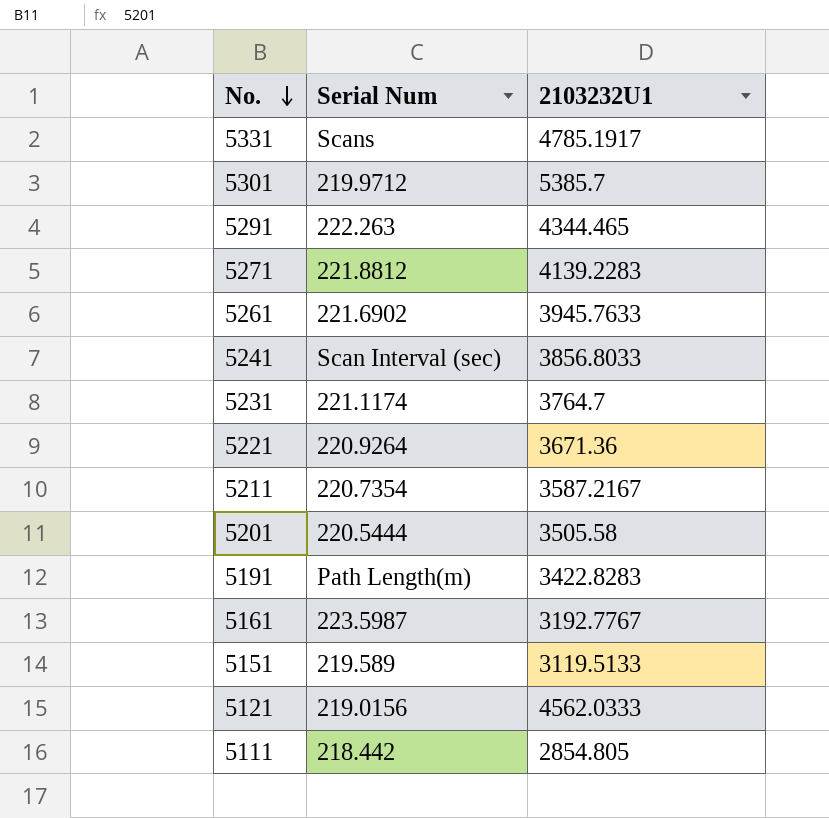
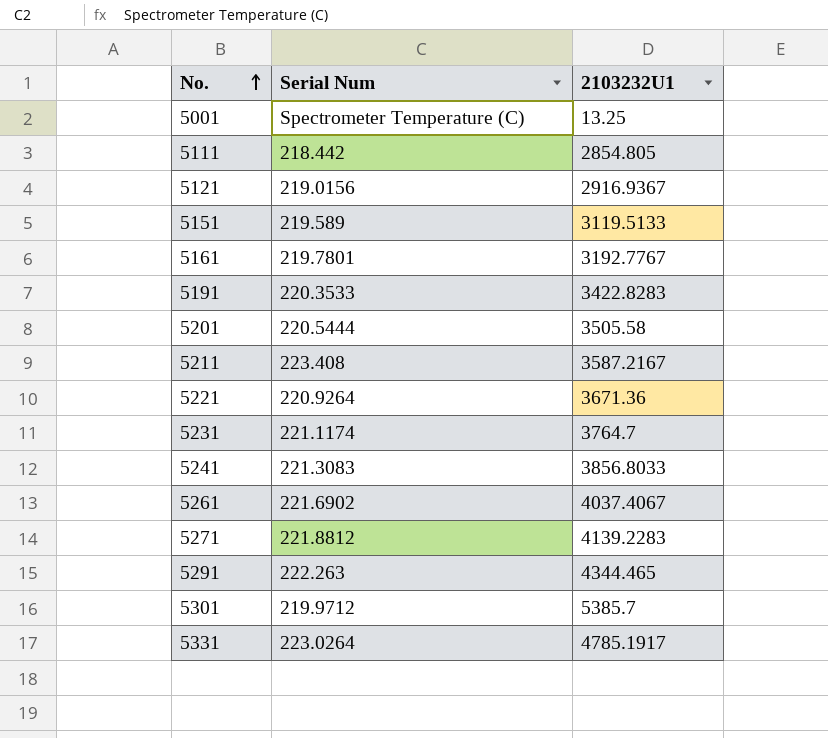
row order: No. descending -> No. ascending
row 5001: none -> Spectrometer Temperature (C) | 13.25
5121 | 2103232U1: 4562.0333 -> 2916.9367
5161 | Serial Num: 223.5987 -> 219.7801
5191 | Serial Num: Path Length(m) -> 220.3533
5211 | Serial Num: 220.7354 -> 223.408
5241 | Serial Num: Scan Interval (sec) -> 221.3083
5261 | 2103232U1: 3945.7633 -> 4037.4067
5331 | Serial Num: Scans -> 223.0264

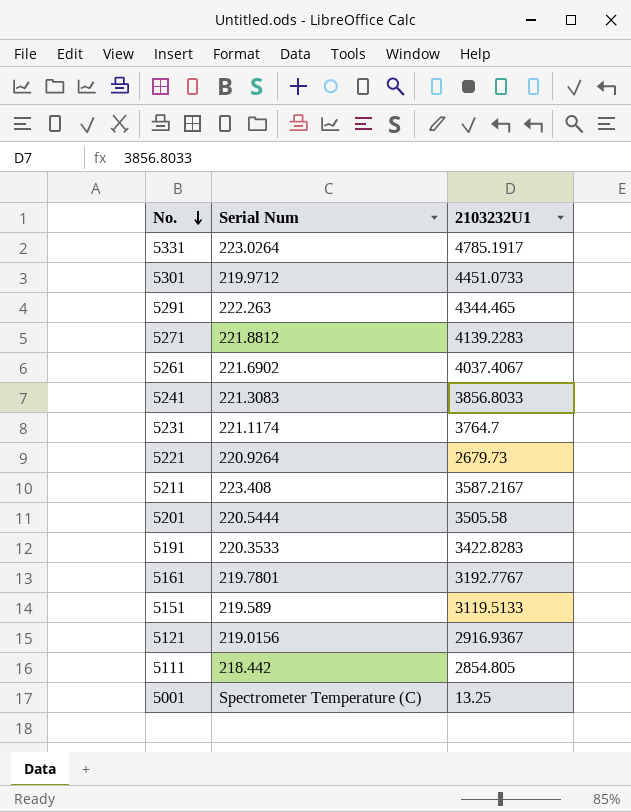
row order: No. ascending -> No. descending
5301 | 2103232U1: 5385.7 -> 4451.0733
5221 | 2103232U1: 3671.36 -> 2679.73

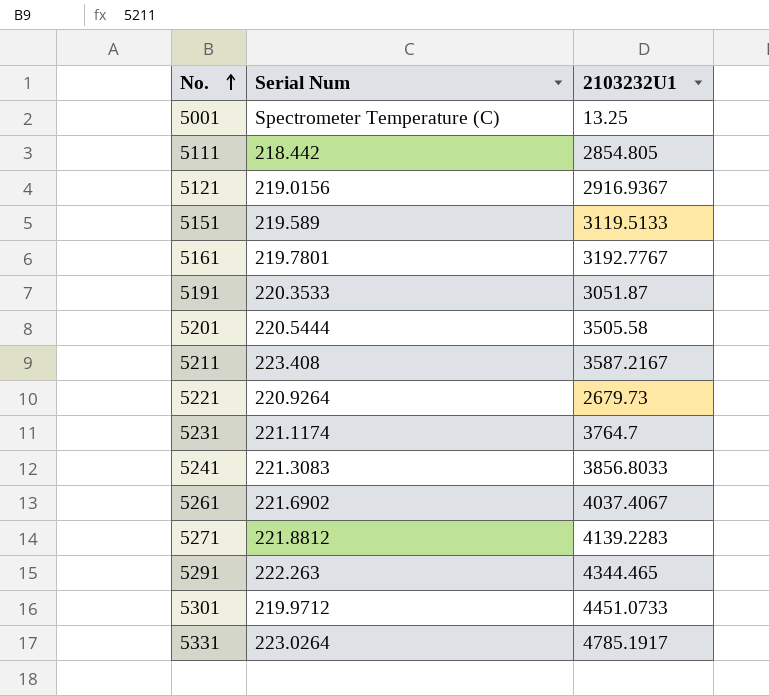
row order: No. descending -> No. ascending
5191 | 2103232U1: 3422.8283 -> 3051.87

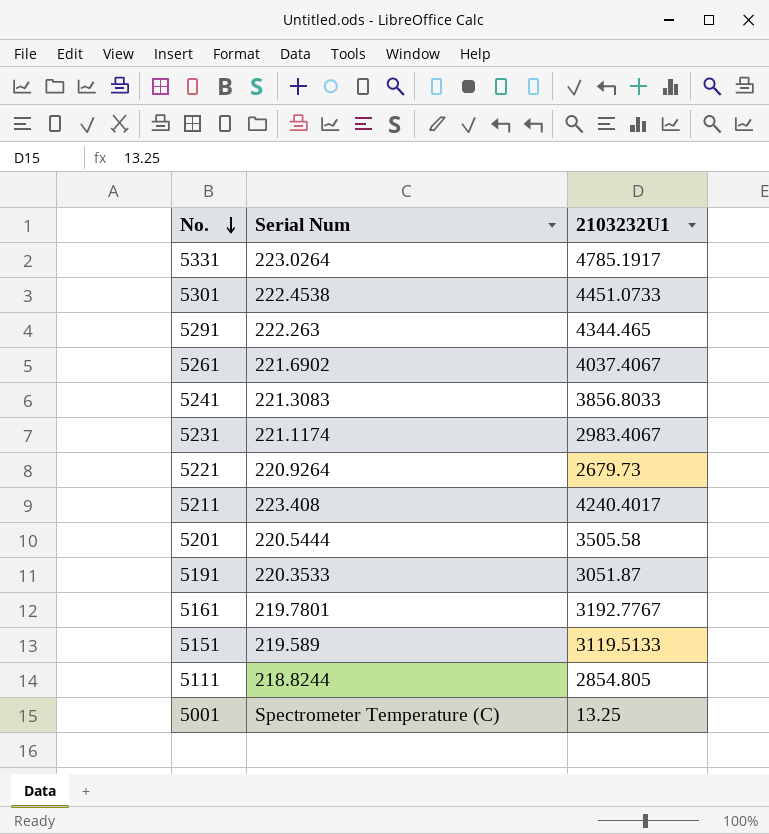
row order: No. ascending -> No. descending
row 5121: 219.0156 | 2916.9367 -> none
row 5271: 221.8812 | 4139.2283 -> none
5301 | Serial Num: 219.9712 -> 222.4538
5231 | 2103232U1: 3764.7 -> 2983.4067
5211 | 2103232U1: 3587.2167 -> 4240.4017
5111 | Serial Num: 218.442 -> 218.8244

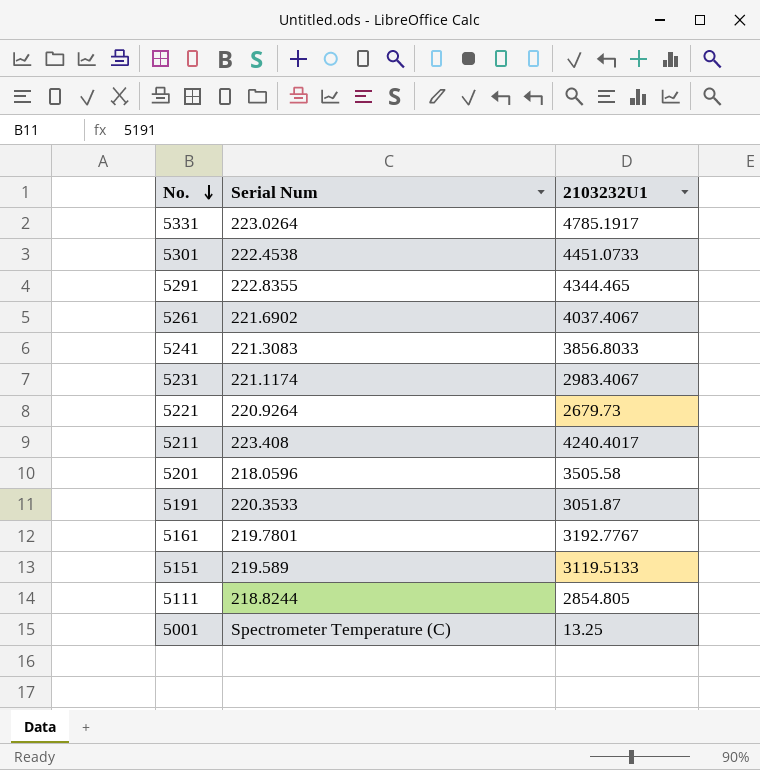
5291 | Serial Num: 222.263 -> 222.8355
5201 | Serial Num: 220.5444 -> 218.0596

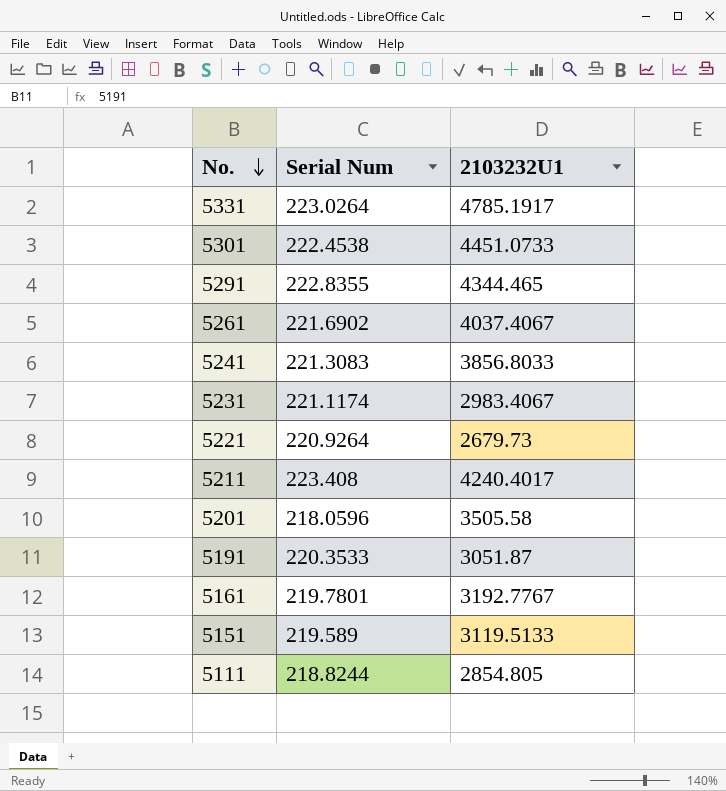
row 5001: Spectrometer Temperature (C) | 13.25 -> none

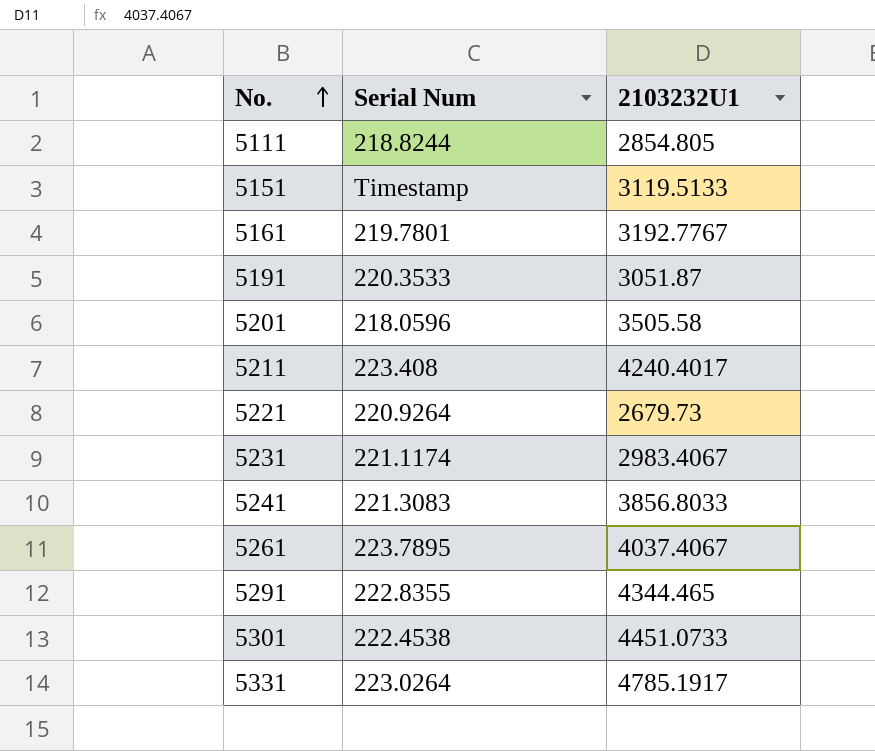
row order: No. descending -> No. ascending
5151 | Serial Num: 219.589 -> Timestamp
5261 | Serial Num: 221.6902 -> 223.7895

